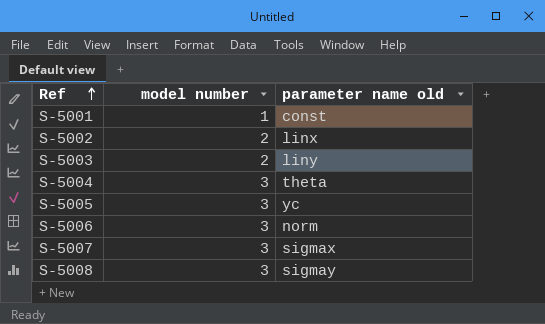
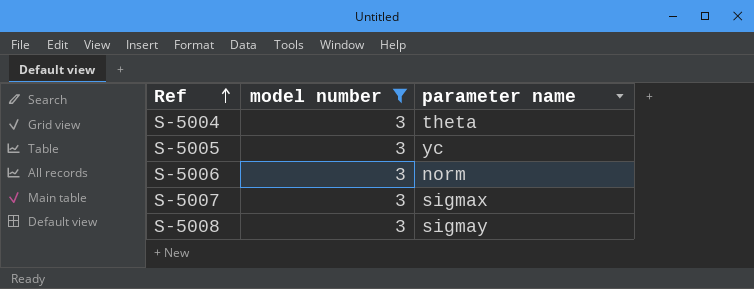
filter: none -> model number = 3
column name: parameter name old -> parameter name

